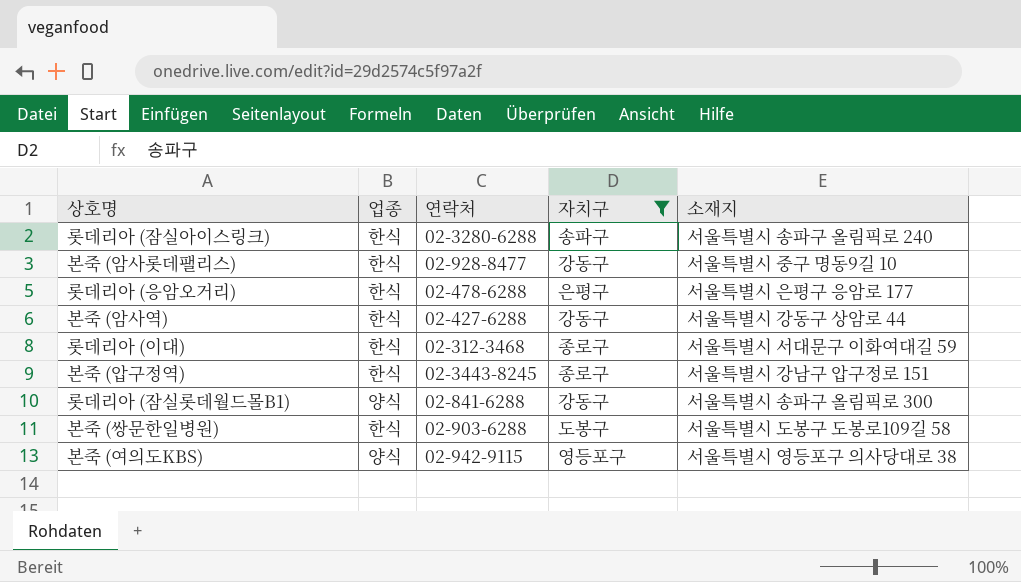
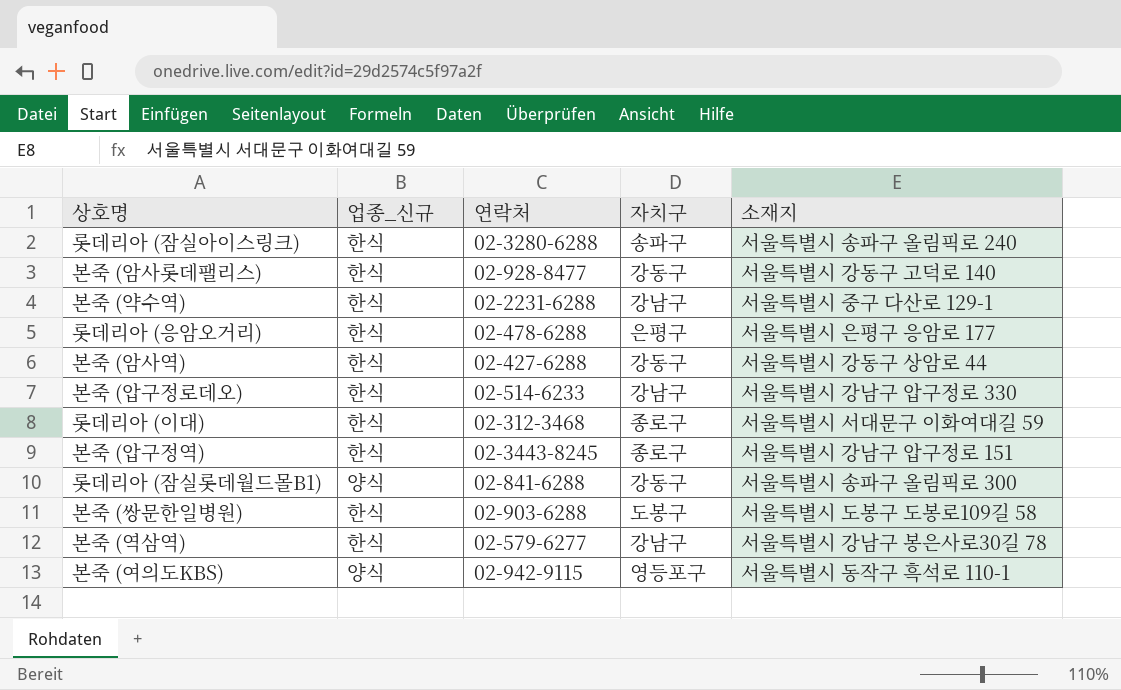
filter: 자치구 != 강남구 -> none
column name: 업종 -> 업종_신규
본죽 (암사롯데팰리스) | 소재지: 서울특별시 중구 명동9길 10 -> 서울특별시 강동구 고덕로 140
본죽 (여의도KBS) | 소재지: 서울특별시 영등포구 의사당대로 38 -> 서울특별시 동작구 흑석로 110-1

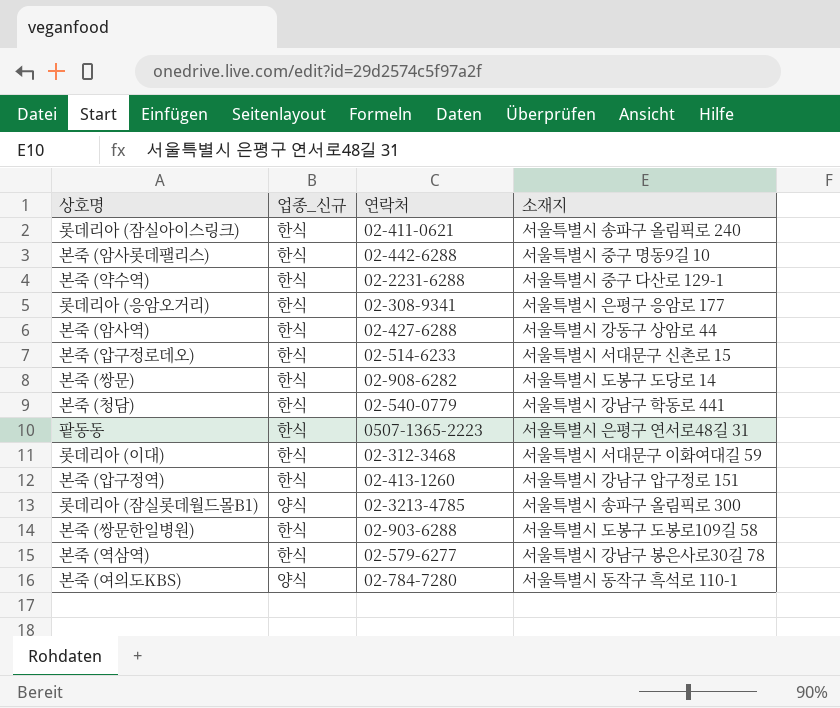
column 자치구 | position: 4 -> none
롯데리아 (잠실아이스링크) | 연락처: 02-3280-6288 -> 02-411-0621
본죽 (암사롯데팰리스) | 연락처: 02-928-8477 -> 02-442-6288
본죽 (암사롯데팰리스) | 소재지: 서울특별시 강동구 고덕로 140 -> 서울특별시 중구 명동9길 10
롯데리아 (응암오거리) | 연락처: 02-478-6288 -> 02-308-9341
본죽 (압구정로데오) | 소재지: 서울특별시 강남구 압구정로 330 -> 서울특별시 서대문구 신촌로 15
row 본죽 (쌍문): none -> 한식 | 02-908-6282 | 서울특별시 도봉구 도당로 14
row 본죽 (청담): none -> 한식 | 02-540-0779 | 서울특별시 강남구 학동로 441
row 팥동동: none -> 한식 | 0507-1365-2223 | 서울특별시 은평구 연서로48길 31
본죽 (압구정역) | 연락처: 02-3443-8245 -> 02-413-1260
롯데리아 (잠실롯데월드몰B1) | 연락처: 02-841-6288 -> 02-3213-4785
본죽 (여의도KBS) | 연락처: 02-942-9115 -> 02-784-7280

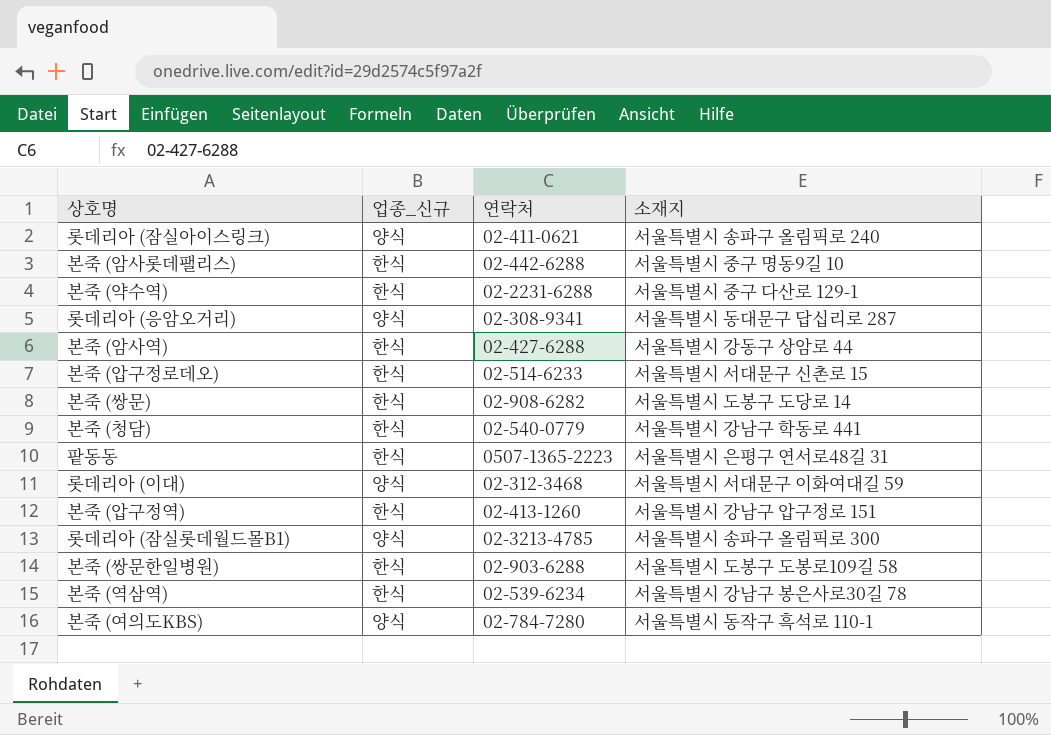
롯데리아 (잠실아이스링크) | 업종_신규: 한식 -> 양식
롯데리아 (응암오거리) | 업종_신규: 한식 -> 양식
롯데리아 (응암오거리) | 소재지: 서울특별시 은평구 응암로 177 -> 서울특별시 동대문구 답십리로 287
롯데리아 (이대) | 업종_신규: 한식 -> 양식
본죽 (역삼역) | 연락처: 02-579-6277 -> 02-539-6234

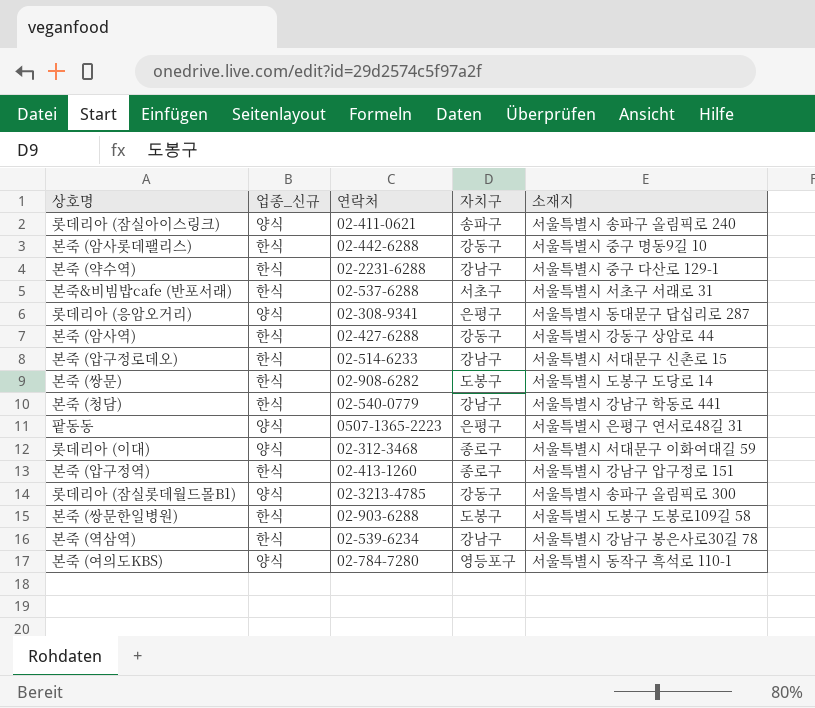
column 자치구 | position: none -> 4
row 본죽&비빔밥cafe (반포서래): none -> 한식 | 02-537-6288 | 서초구 | 서울특별시 서초구 서래로 31
팥동동 | 업종_신규: 한식 -> 양식

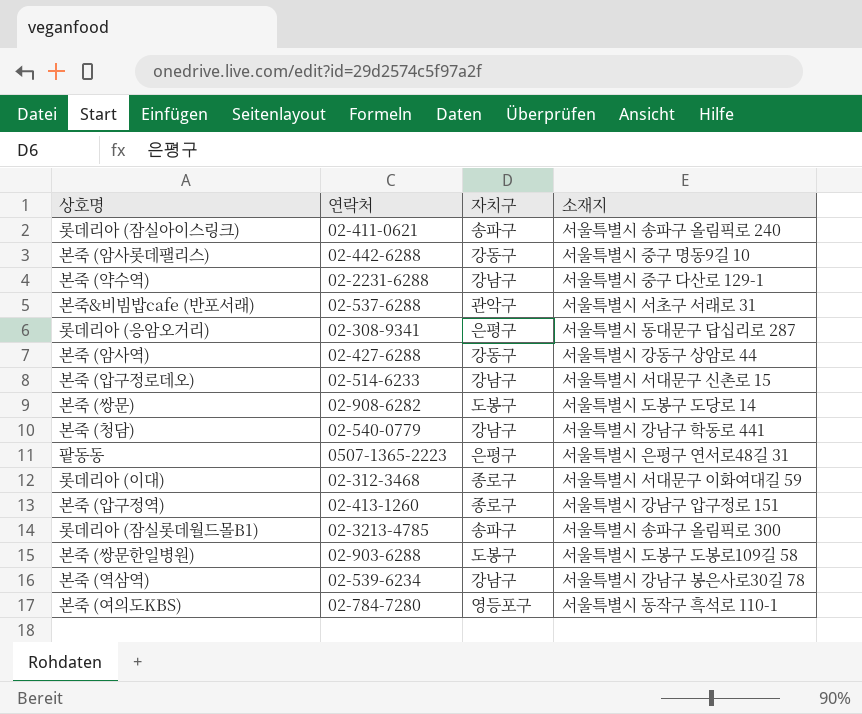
column 업종_신규 | position: 2 -> none
본죽&비빔밥cafe (반포서래) | 자치구: 서초구 -> 관악구
롯데리아 (잠실롯데월드몰B1) | 자치구: 강동구 -> 송파구

